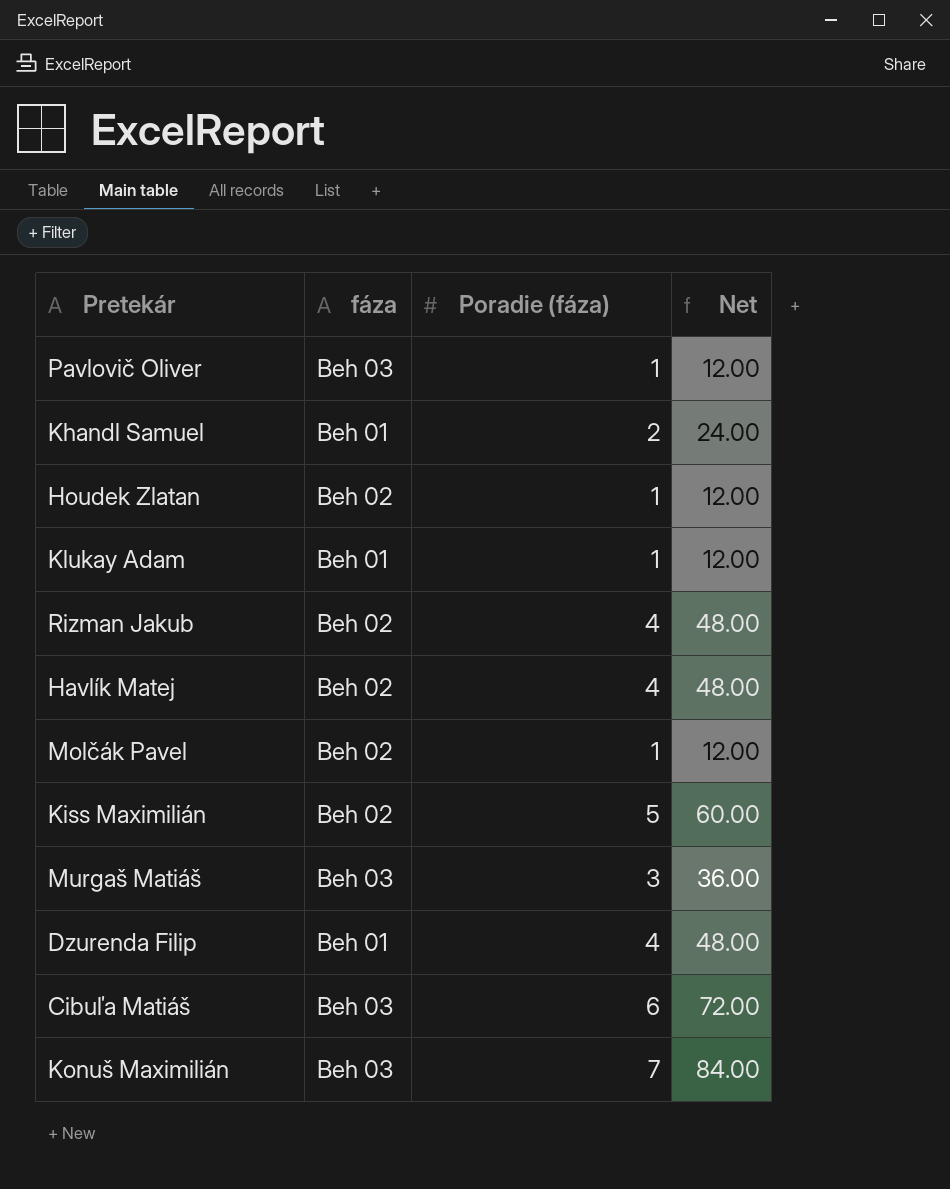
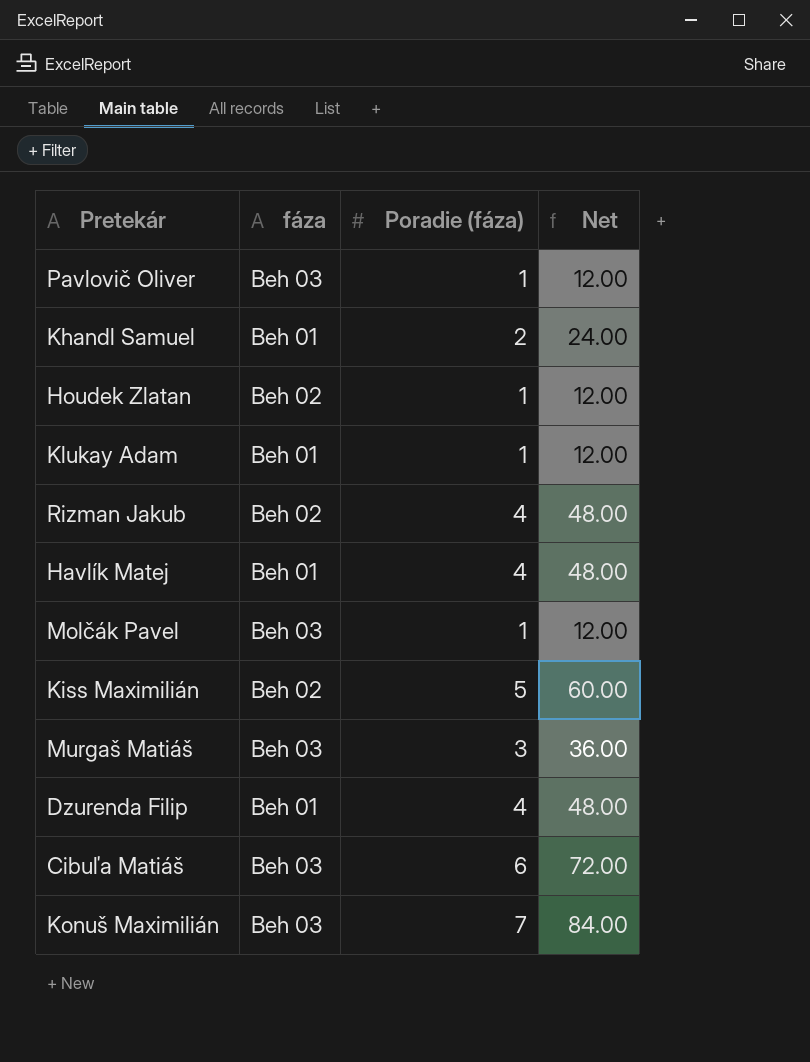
Havlík Matej | fáza: Beh 02 -> Beh 01
Molčák Pavel | fáza: Beh 02 -> Beh 03

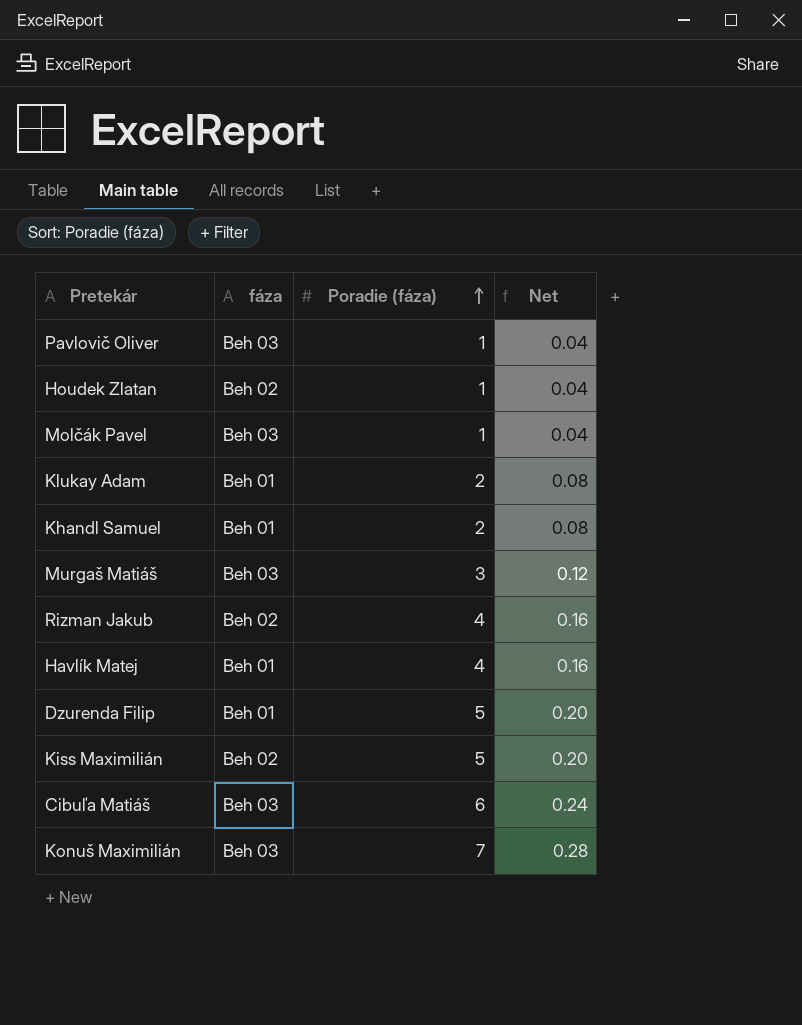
row order: none -> Poradie (fáza) ascending
column Net | formula: [Poradie (fáza)] * 12 -> [Poradie (fáza)] * 0.04
Klukay Adam | Poradie (fáza): 1 -> 2
Dzurenda Filip | Poradie (fáza): 4 -> 5

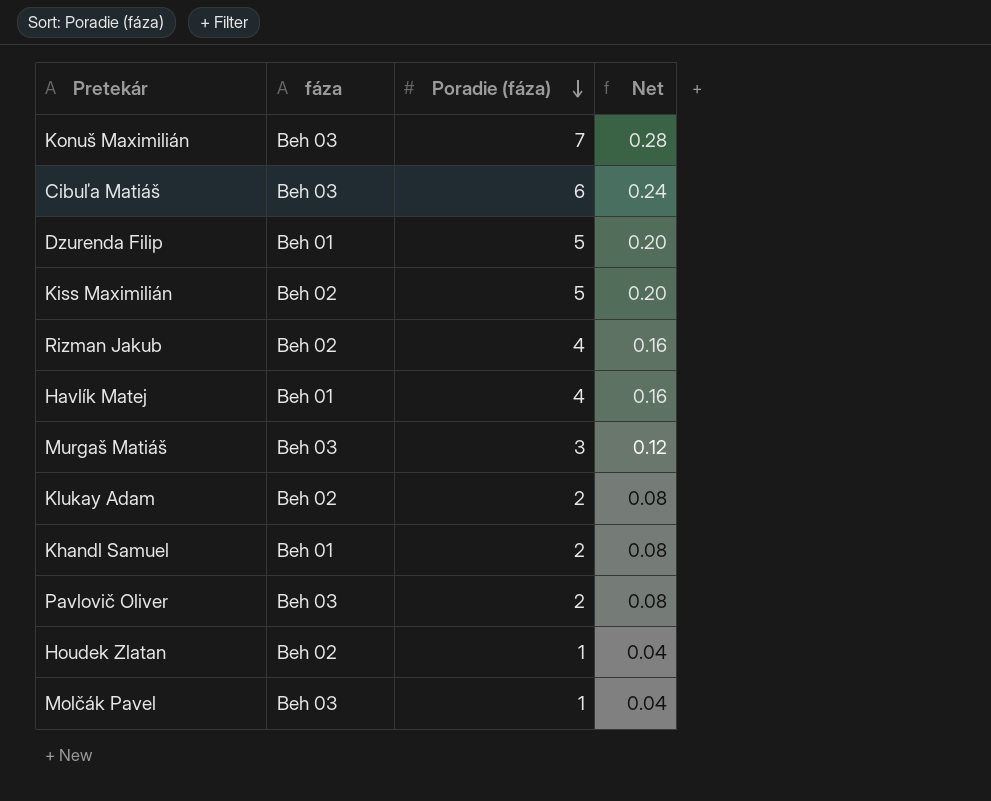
row order: Poradie (fáza) ascending -> Poradie (fáza) descending
Klukay Adam | fáza: Beh 01 -> Beh 02
Pavlovič Oliver | Poradie (fáza): 1 -> 2
Pavlovič Oliver | Net: 0.04 -> 0.08

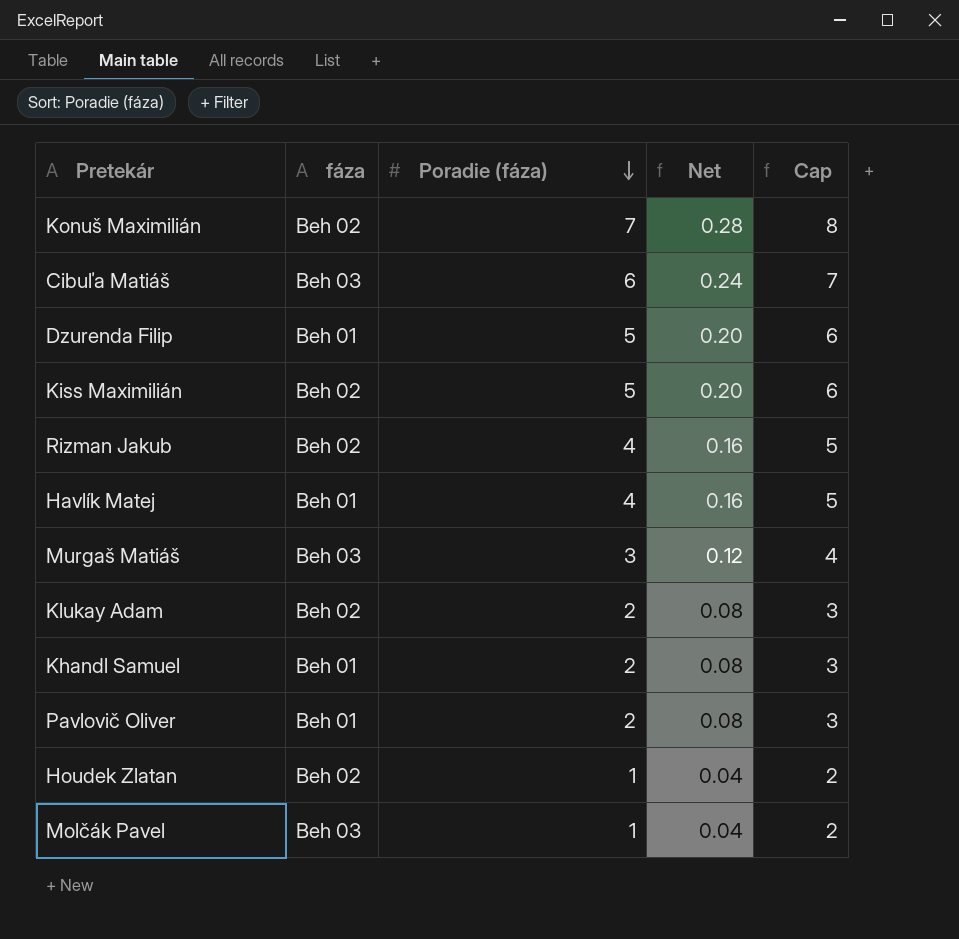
column Cap | formula: none -> [Poradie (fáza)] + 1
Konuš Maximilián | fáza: Beh 03 -> Beh 02
Pavlovič Oliver | fáza: Beh 03 -> Beh 01

